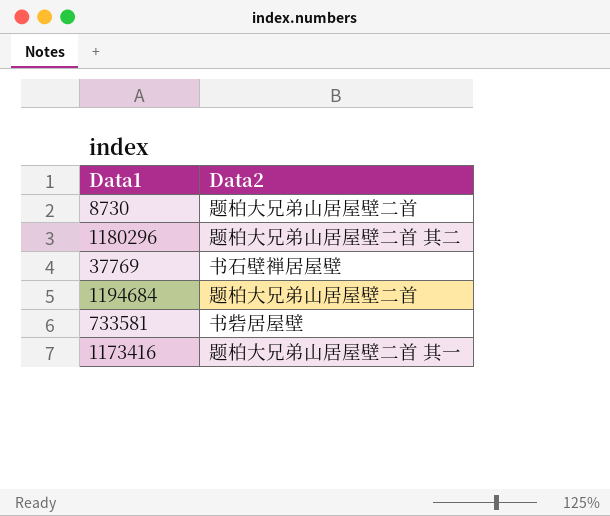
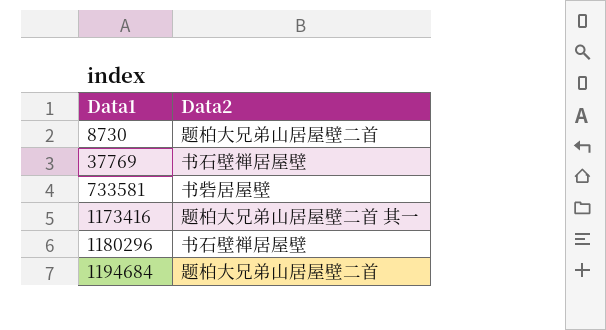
row order: none -> Data1 ascending
1180296 | Data2: 题柏大兄弟山居屋壁二首 其二 -> 书石壁禅居屋壁

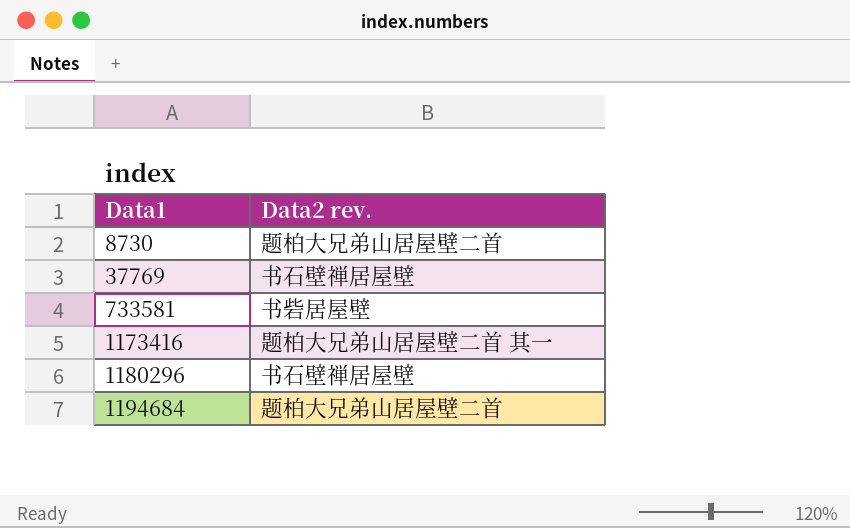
column name: Data2 -> Data2 rev.

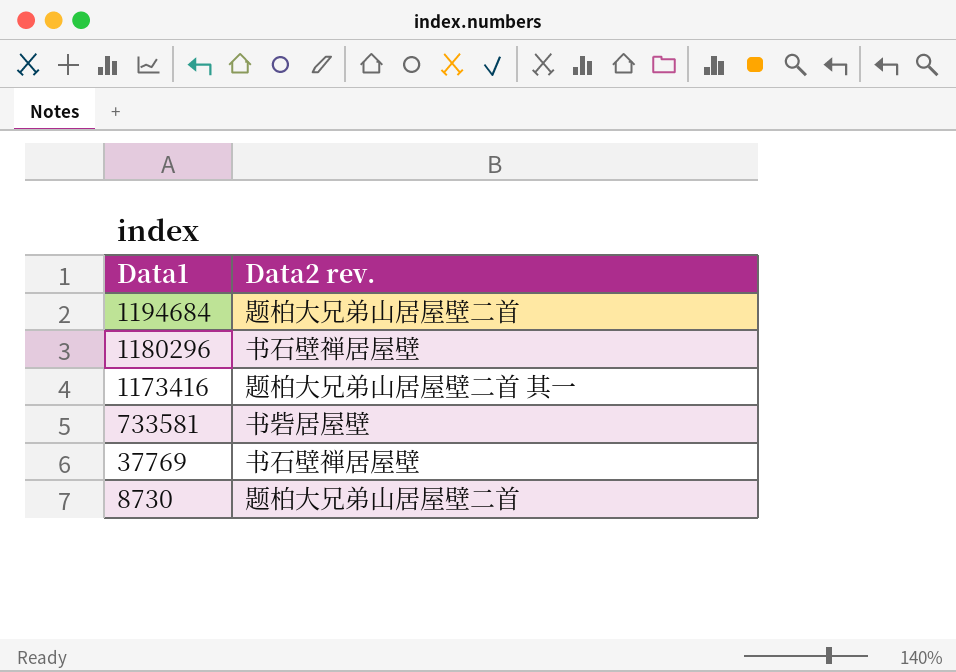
row order: Data1 ascending -> Data1 descending

